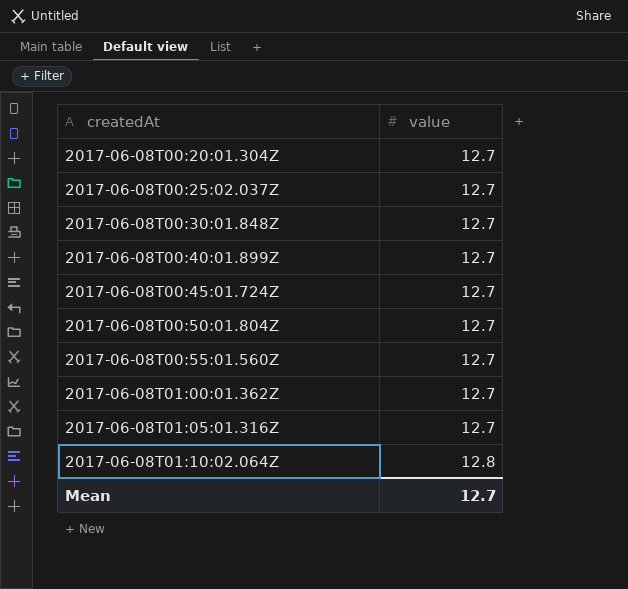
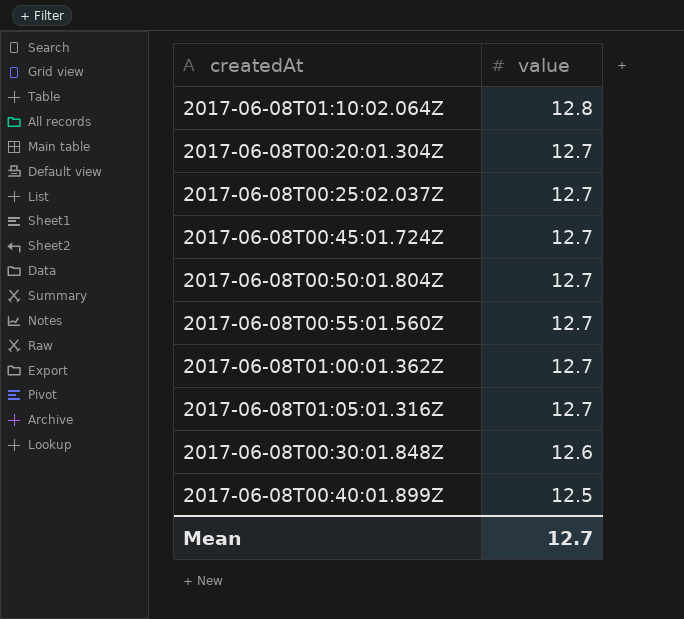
row order: createdAt ascending -> value descending
2017-06-08T00:30:01.848Z | value: 12.7 -> 12.6
2017-06-08T00:40:01.899Z | value: 12.7 -> 12.5

